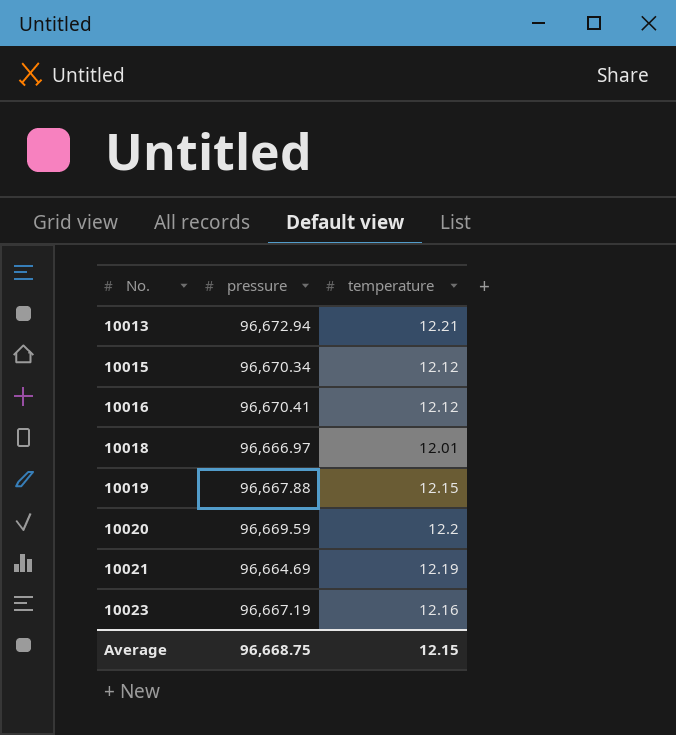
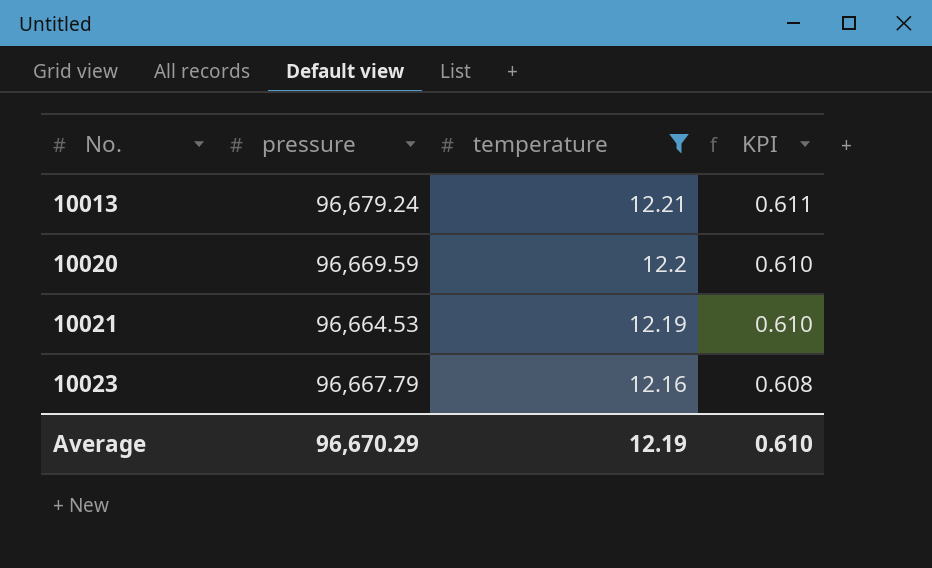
filter: none -> temperature >= 12.16
column KPI | formula: none -> [temperature] * 0.05
10013 | pressure: 96,672.94 -> 96,679.24
10021 | pressure: 96,664.69 -> 96,664.53
10023 | pressure: 96,667.19 -> 96,667.79
Average | pressure: 96,668.75 -> 96,670.29
Average | temperature: 12.15 -> 12.19

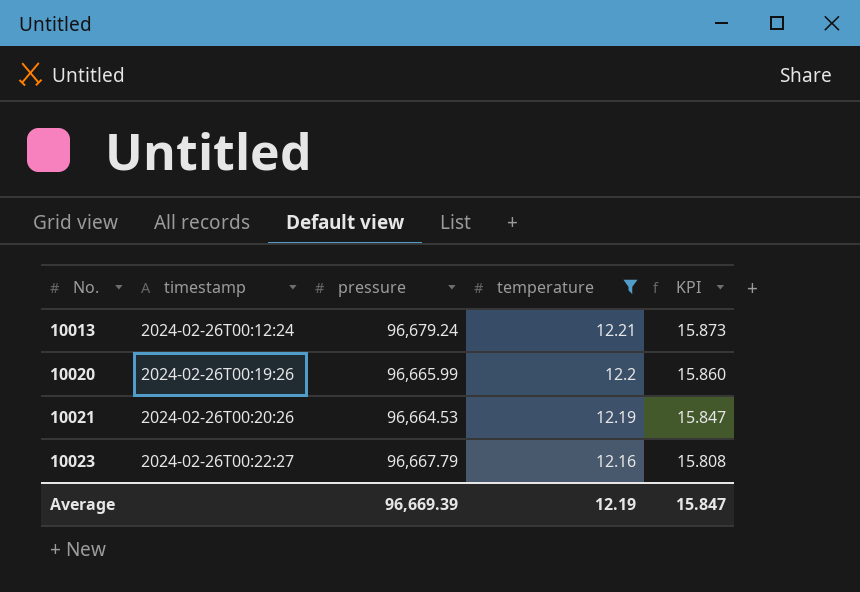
column timestamp | position: none -> 2
column KPI | formula: [temperature] * 0.05 -> [temperature] * 1.3
10020 | pressure: 96,669.59 -> 96,665.99
Average | pressure: 96,670.29 -> 96,669.39
Average | KPI: 0.610 -> 15.847

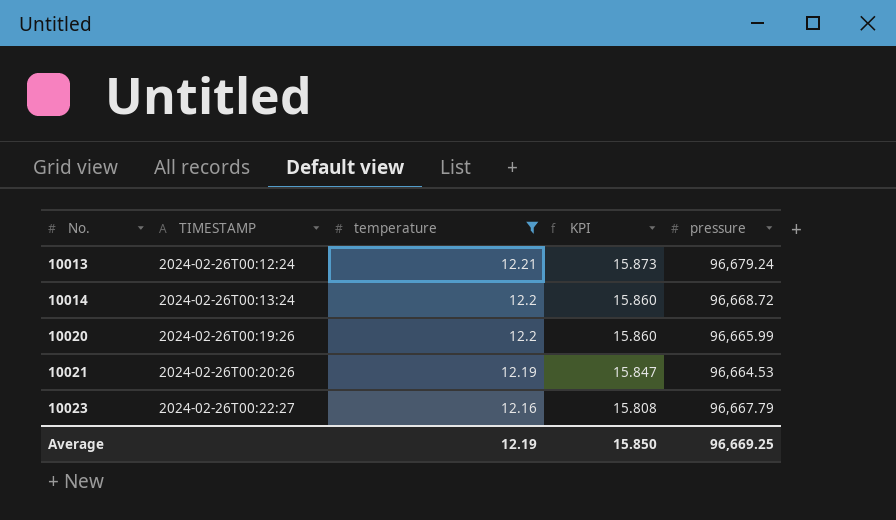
column name: timestamp -> TIMESTAMP
column pressure | position: 3 -> 5
row 10014: none -> 2024-02-26T00:13:24 | 12.2 | 15.860 | 96,668.72
Average | KPI: 15.847 -> 15.850
Average | pressure: 96,669.39 -> 96,669.25

